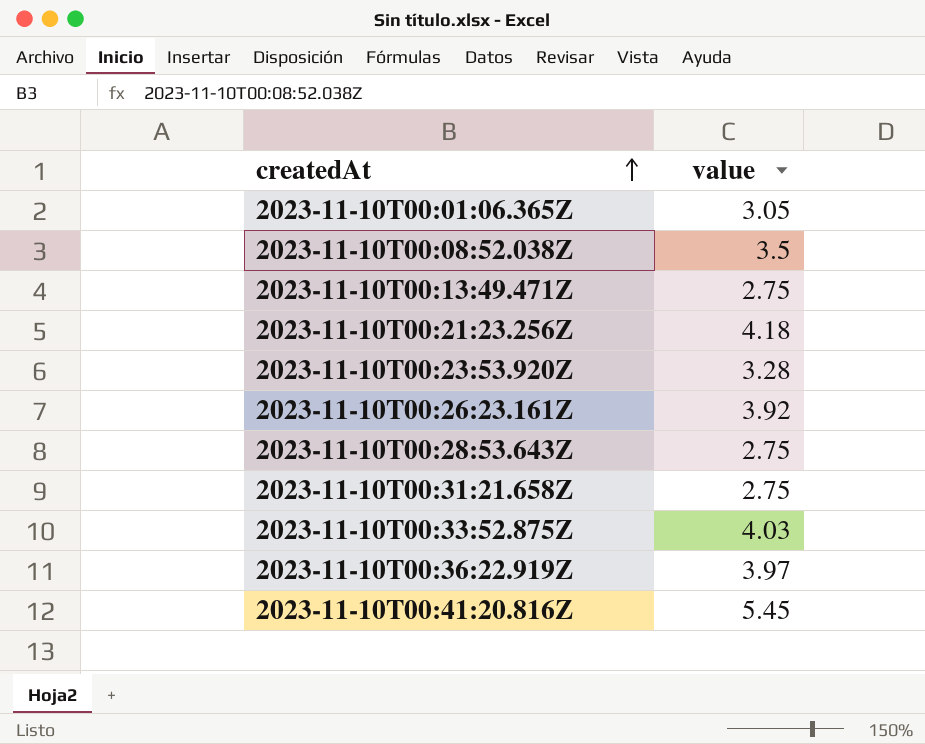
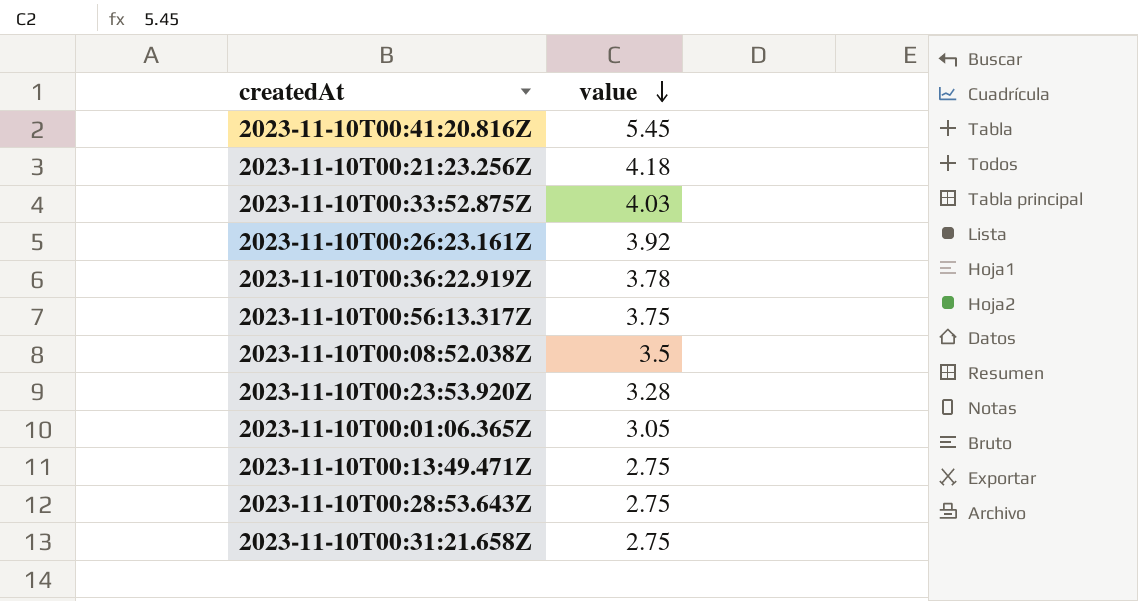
row order: createdAt ascending -> value descending
2023-11-10T00:36:22.919Z | value: 3.97 -> 3.78
row 2023-11-10T00:56:13.317Z: none -> 3.75

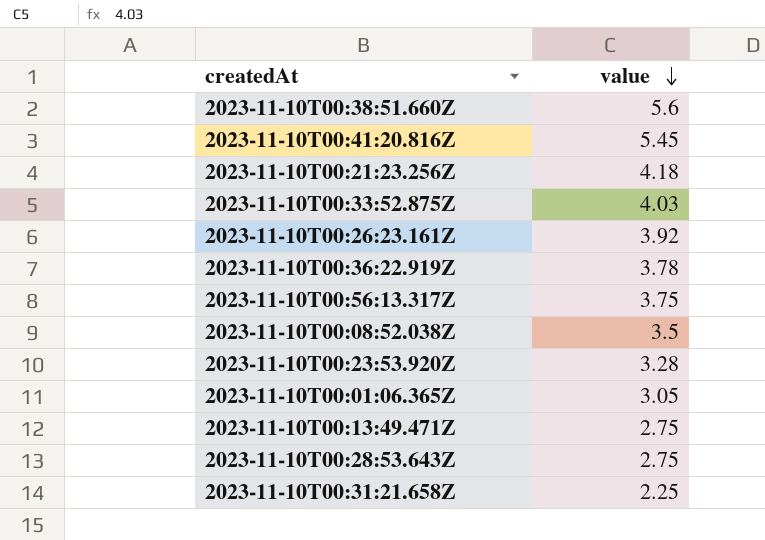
row 2023-11-10T00:38:51.660Z: none -> 5.6
2023-11-10T00:31:21.658Z | value: 2.75 -> 2.25

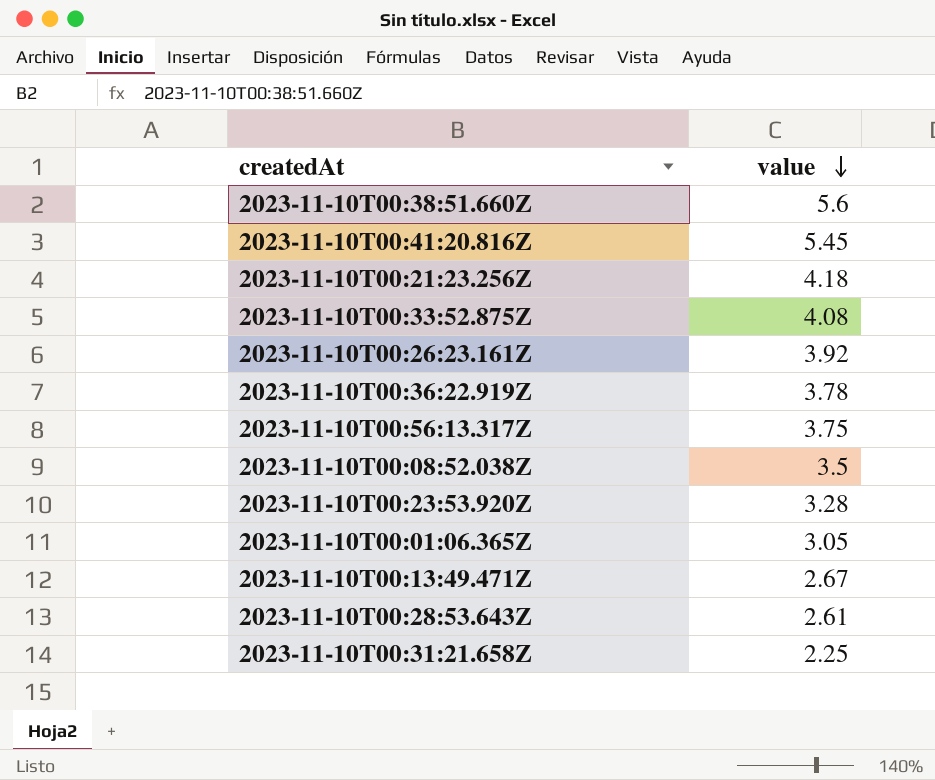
2023-11-10T00:33:52.875Z | value: 4.03 -> 4.08
2023-11-10T00:13:49.471Z | value: 2.75 -> 2.67
2023-11-10T00:28:53.643Z | value: 2.75 -> 2.61

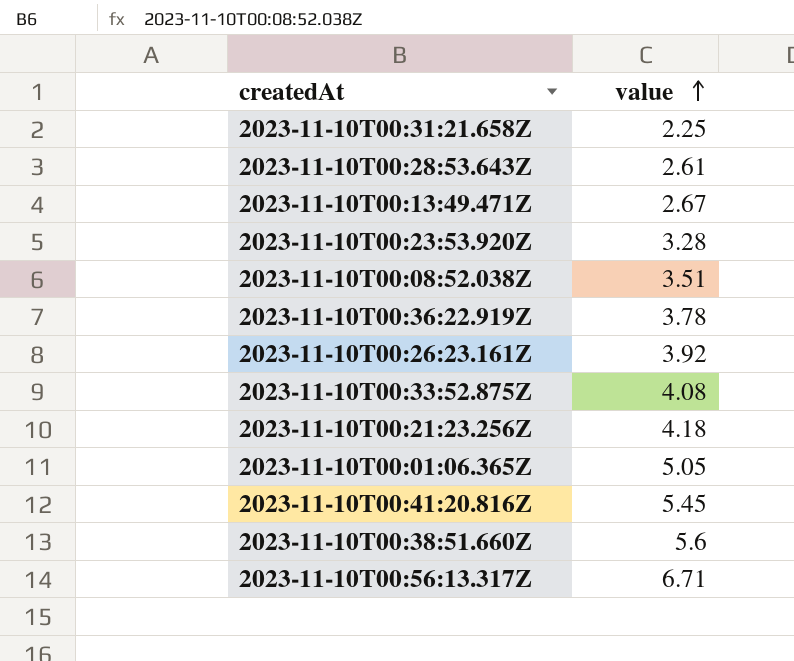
row order: value descending -> value ascending
2023-11-10T00:08:52.038Z | value: 3.5 -> 3.51
2023-11-10T00:01:06.365Z | value: 3.05 -> 5.05
2023-11-10T00:56:13.317Z | value: 3.75 -> 6.71

